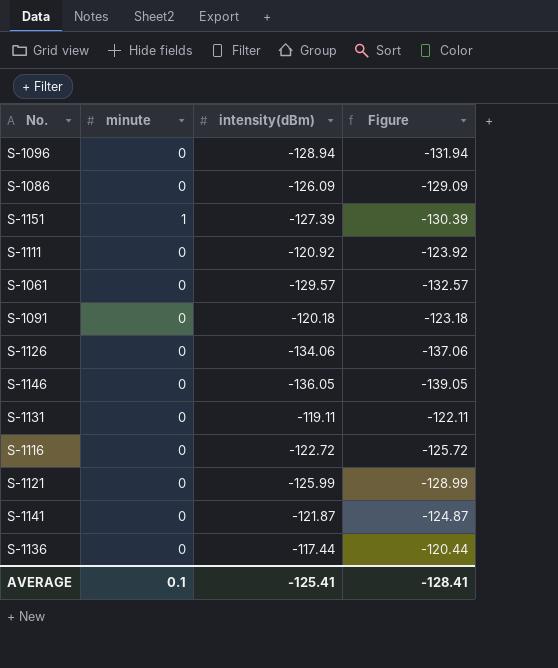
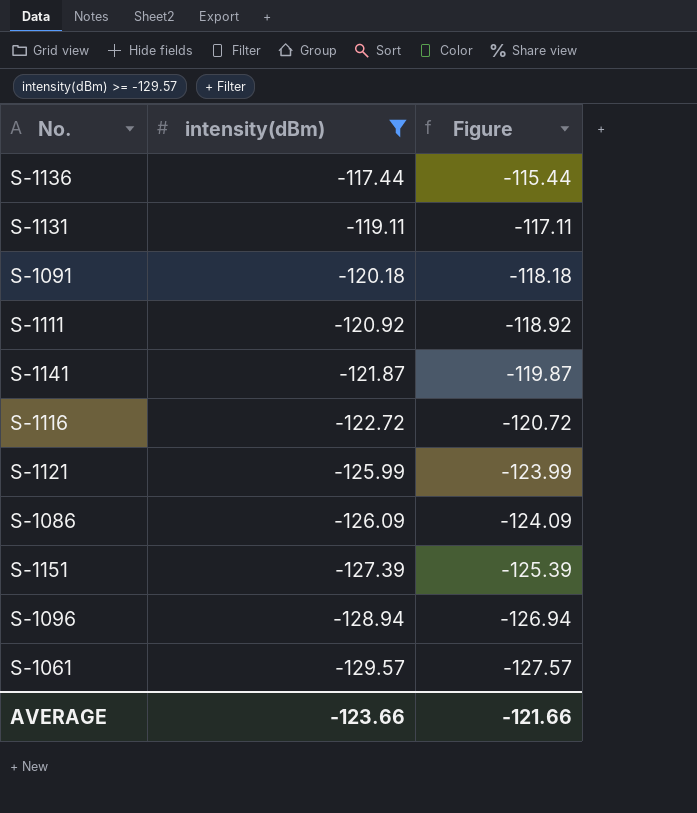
filter: none -> intensity(dBm) >= -129.57
row order: none -> intensity(dBm) descending
column minute | position: 2 -> none
column Figure | formula: [intensity(dBm)] - 3 -> [intensity(dBm)] + 2
AVERAGE | intensity(dBm): -125.41 -> -123.66
AVERAGE | Figure: -128.41 -> -121.66

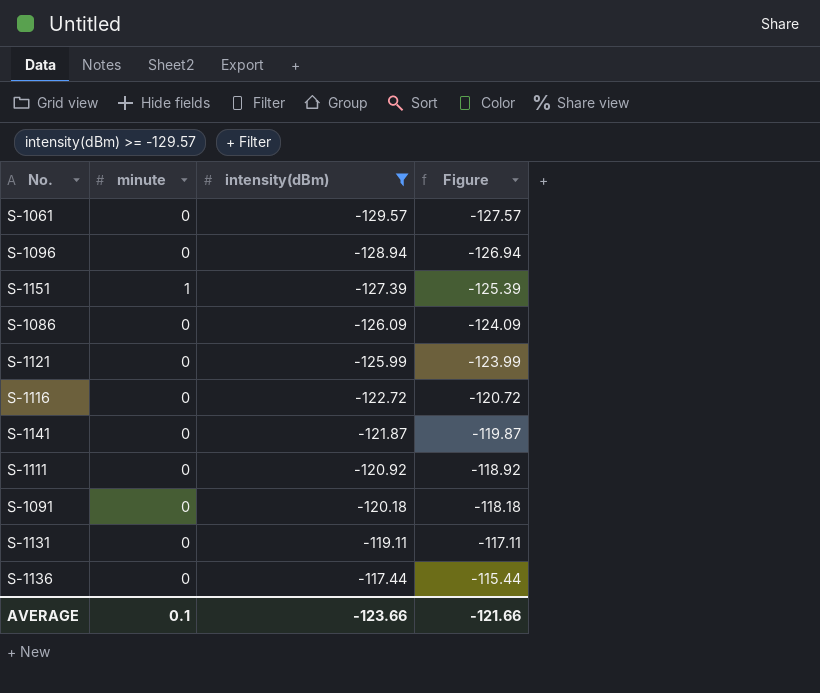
row order: intensity(dBm) descending -> intensity(dBm) ascending
column minute | position: none -> 2

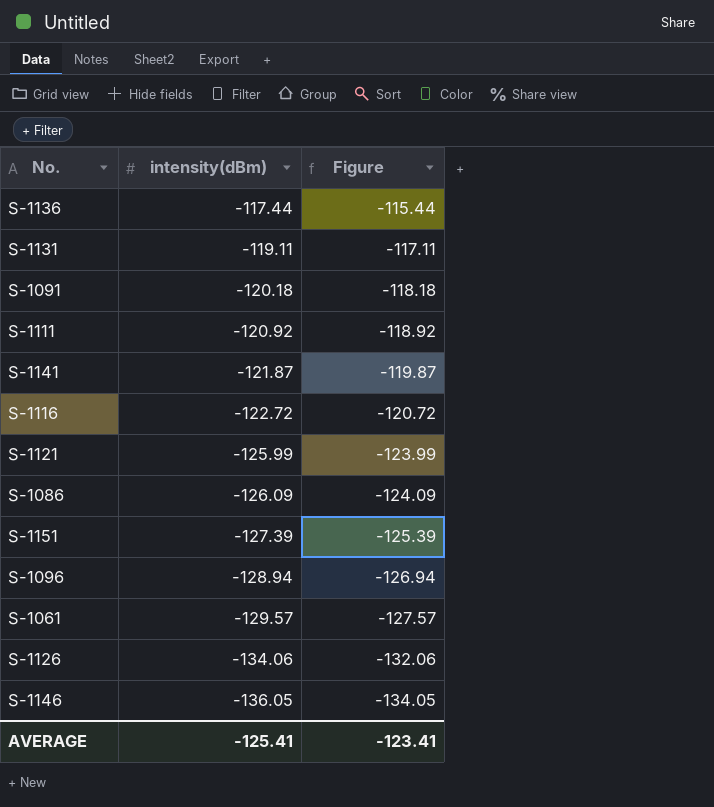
filter: intensity(dBm) >= -129.57 -> none
row order: intensity(dBm) ascending -> intensity(dBm) descending
column minute | position: 2 -> none
AVERAGE | intensity(dBm): -123.66 -> -125.41
AVERAGE | Figure: -121.66 -> -123.41

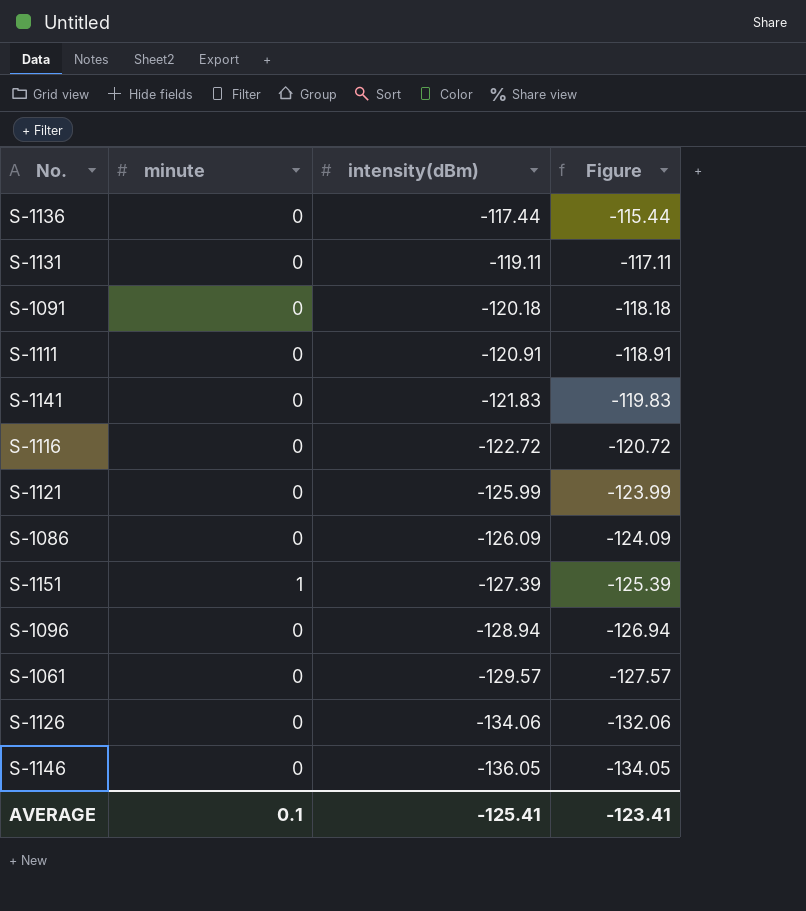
column minute | position: none -> 2
S-1111 | intensity(dBm): -120.92 -> -120.91
S-1111 | Figure: -118.92 -> -118.91
S-1141 | intensity(dBm): -121.87 -> -121.83
S-1141 | Figure: -119.87 -> -119.83

